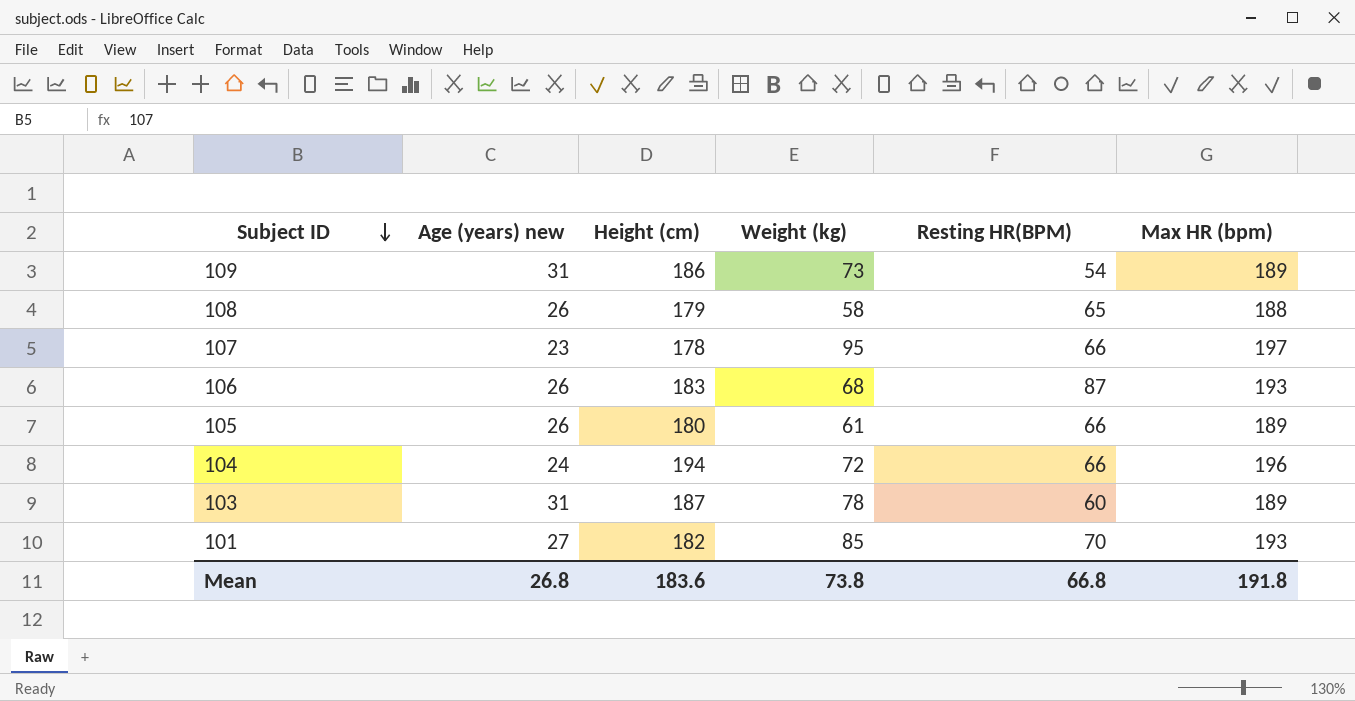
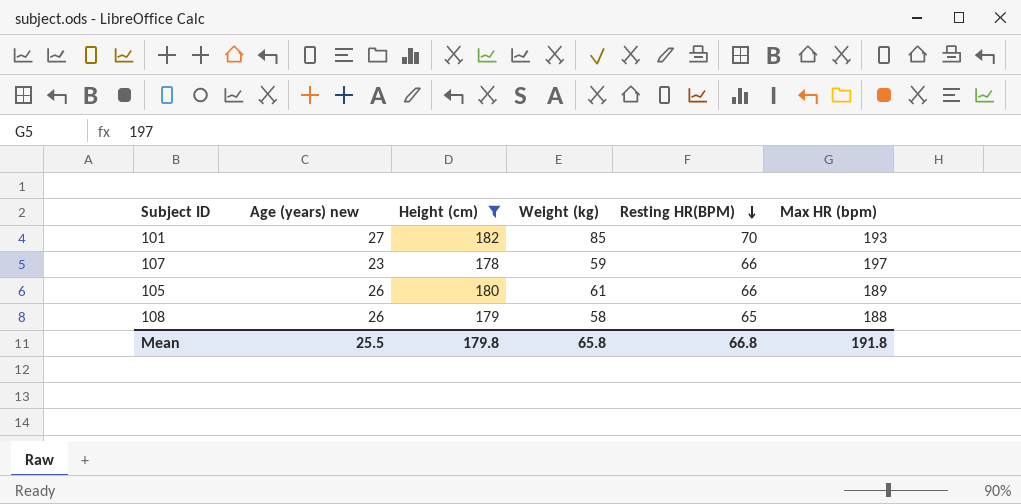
filter: none -> Height (cm) <= 182
row order: Subject ID descending -> Resting HR(BPM) descending
107 | Weight (kg): 95 -> 59
Mean | Age (years) new: 26.8 -> 25.5
Mean | Height (cm): 183.6 -> 179.8
Mean | Weight (kg): 73.8 -> 65.8

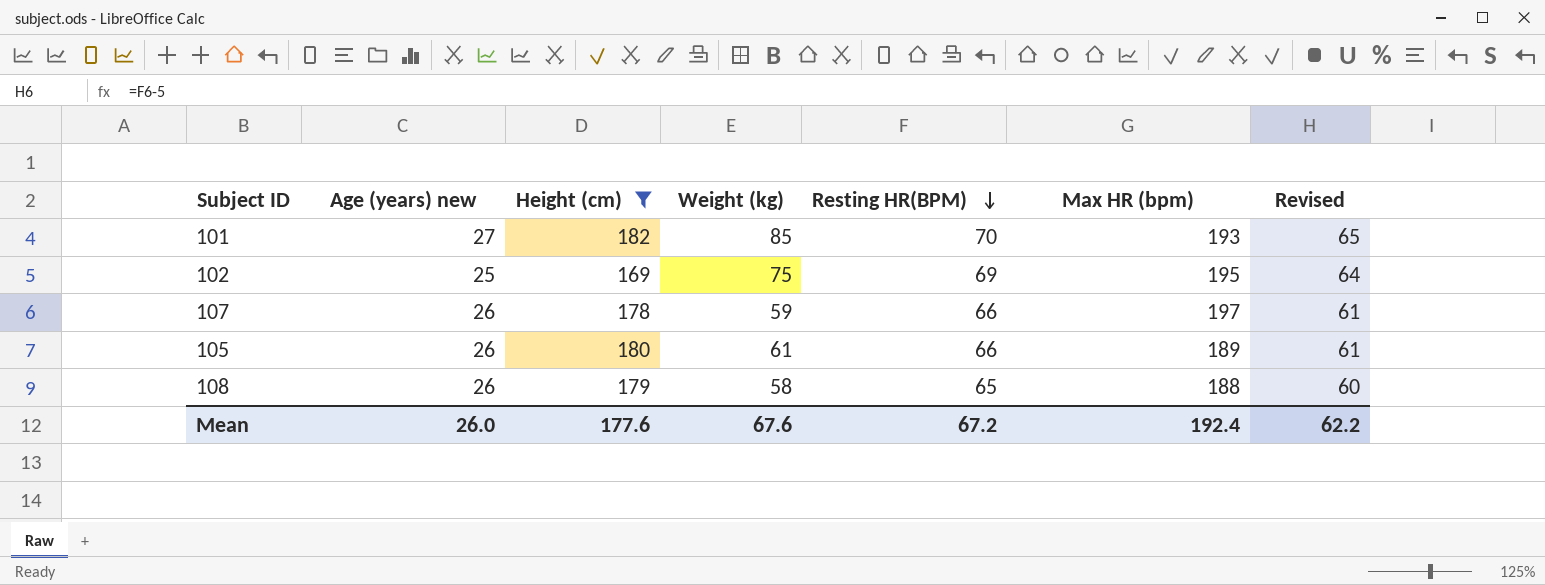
column Revised | formula: none -> [Resting HR(BPM)] - 5
row 102: none -> 25 | 169 | 75 | 69 | 195 | 64
107 | Age (years) new: 23 -> 26
Mean | Age (years) new: 25.5 -> 26.0
Mean | Height (cm): 179.8 -> 177.6
Mean | Weight (kg): 65.8 -> 67.6
Mean | Resting HR(BPM): 66.8 -> 67.2
Mean | Max HR (bpm): 191.8 -> 192.4

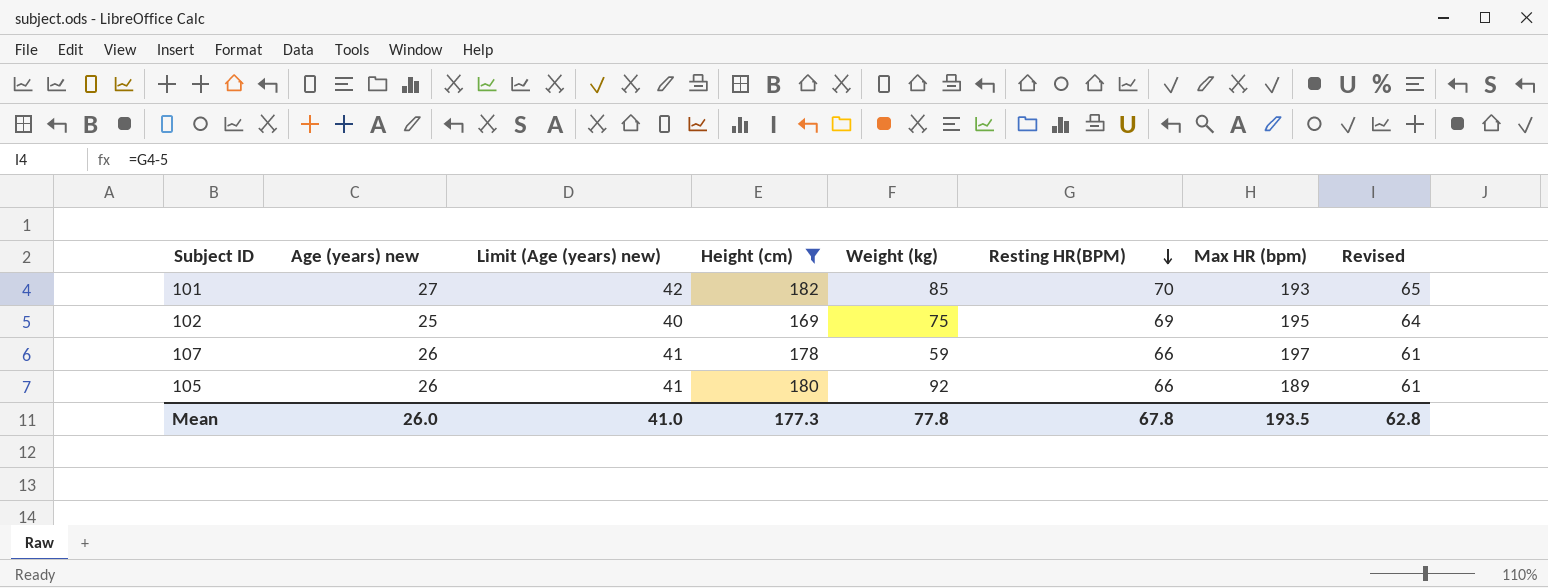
column Limit (Age (years) new) | formula: none -> [Age (years) new] + 15
row 108: 26 | 179 | 58 | 65 | 188 | 60 -> none
105 | Weight (kg): 61 -> 92
Mean | Height (cm): 177.6 -> 177.3
Mean | Weight (kg): 67.6 -> 77.8
Mean | Resting HR(BPM): 67.2 -> 67.8
Mean | Max HR (bpm): 192.4 -> 193.5
Mean | Revised: 62.2 -> 62.8

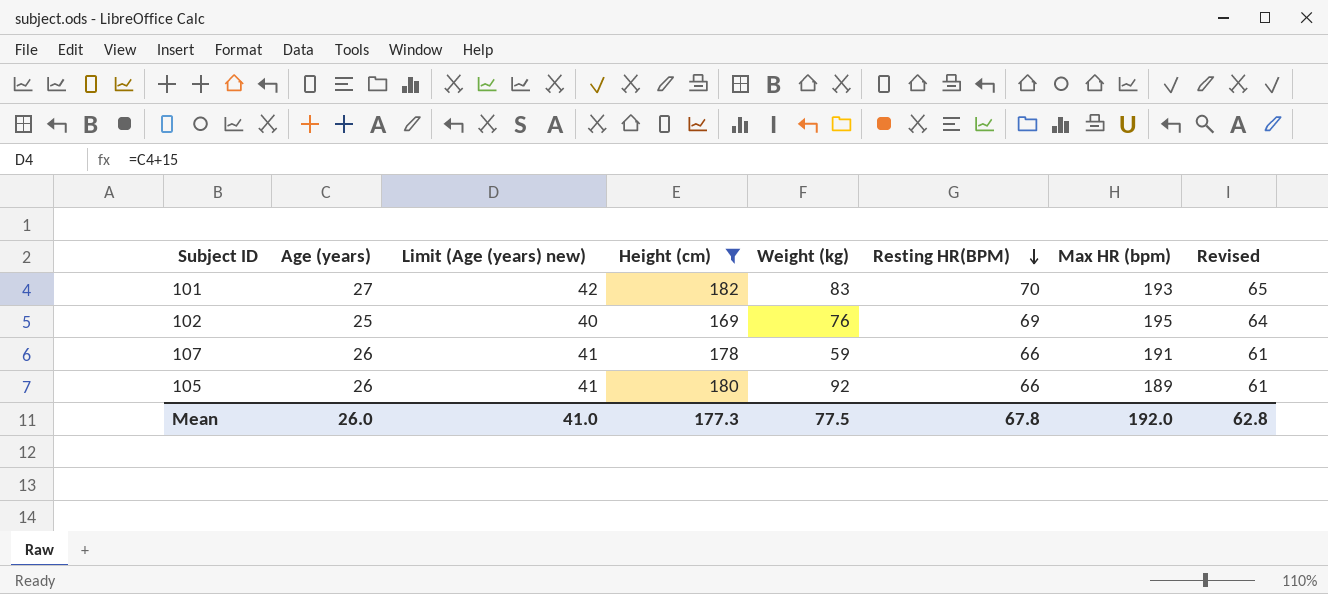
column name: Age (years) new -> Age (years)
101 | Weight (kg): 85 -> 83
102 | Weight (kg): 75 -> 76
107 | Max HR (bpm): 197 -> 191
Mean | Weight (kg): 77.8 -> 77.5
Mean | Max HR (bpm): 193.5 -> 192.0

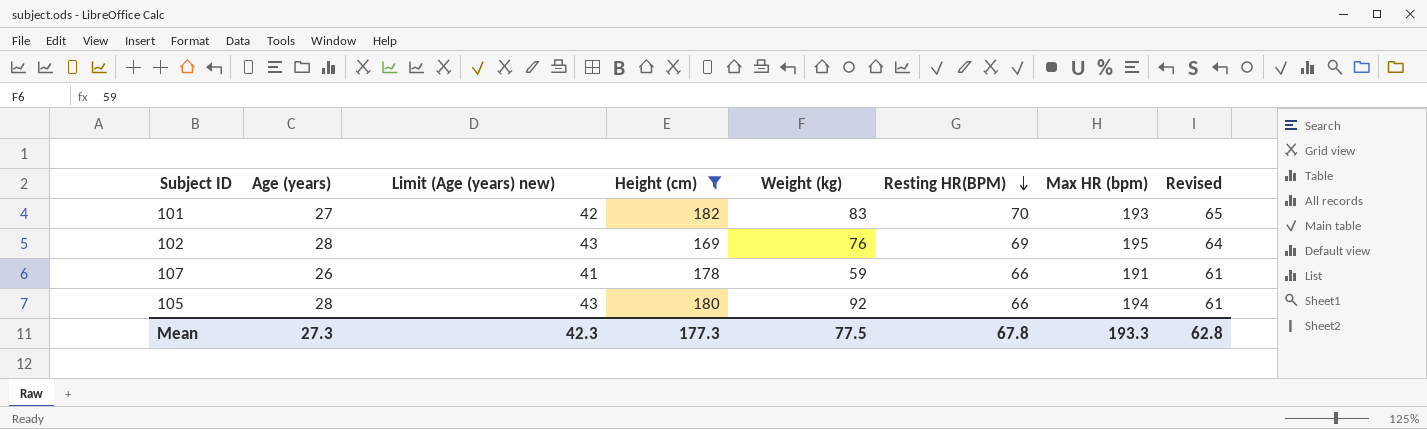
102 | Age (years): 25 -> 28
102 | Limit (Age (years) new): 40 -> 43
105 | Age (years): 26 -> 28
105 | Limit (Age (years) new): 41 -> 43
105 | Max HR (bpm): 189 -> 194
Mean | Age (years): 26.0 -> 27.3
Mean | Limit (Age (years) new): 41.0 -> 42.3
Mean | Max HR (bpm): 192.0 -> 193.3

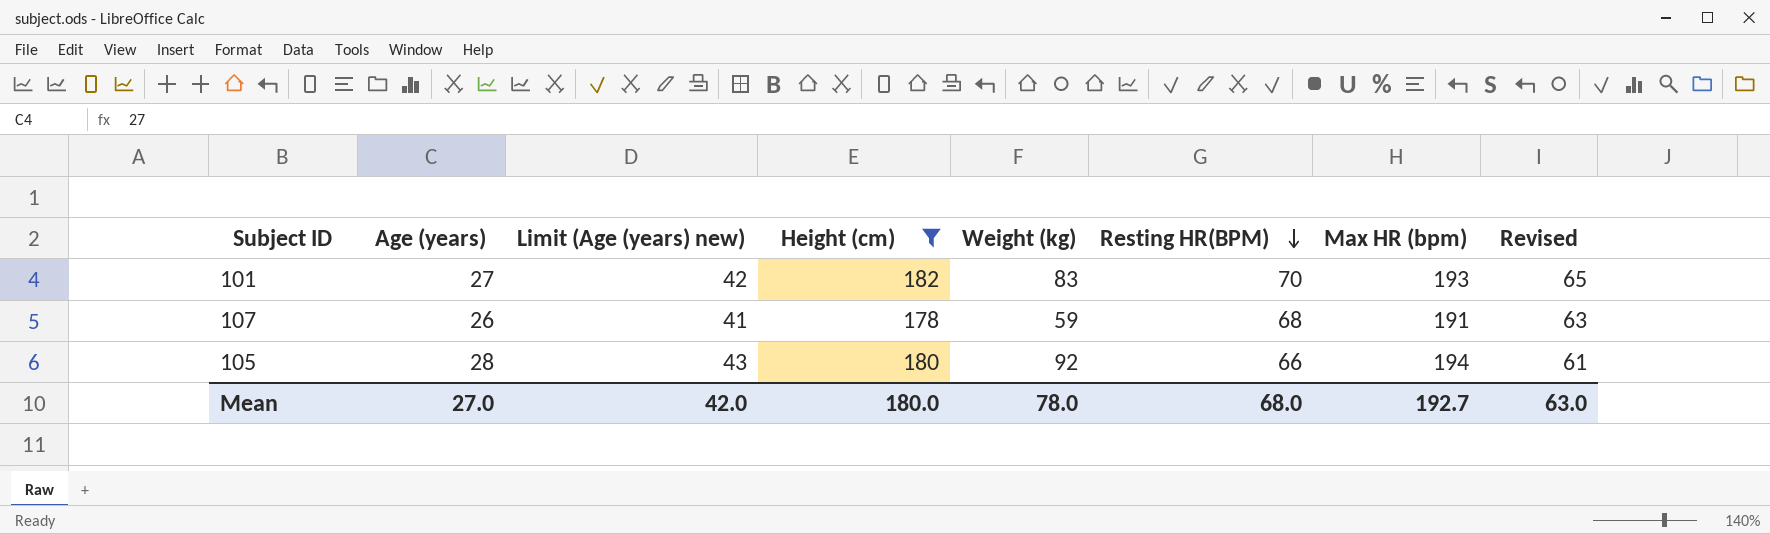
row 102: 28 | 43 | 169 | 76 | 69 | 195 | 64 -> none
107 | Resting HR(BPM): 66 -> 68
107 | Revised: 61 -> 63
Mean | Age (years): 27.3 -> 27.0
Mean | Limit (Age (years) new): 42.3 -> 42.0
Mean | Height (cm): 177.3 -> 180.0
Mean | Weight (kg): 77.5 -> 78.0
Mean | Resting HR(BPM): 67.8 -> 68.0
Mean | Max HR (bpm): 193.3 -> 192.7
Mean | Revised: 62.8 -> 63.0

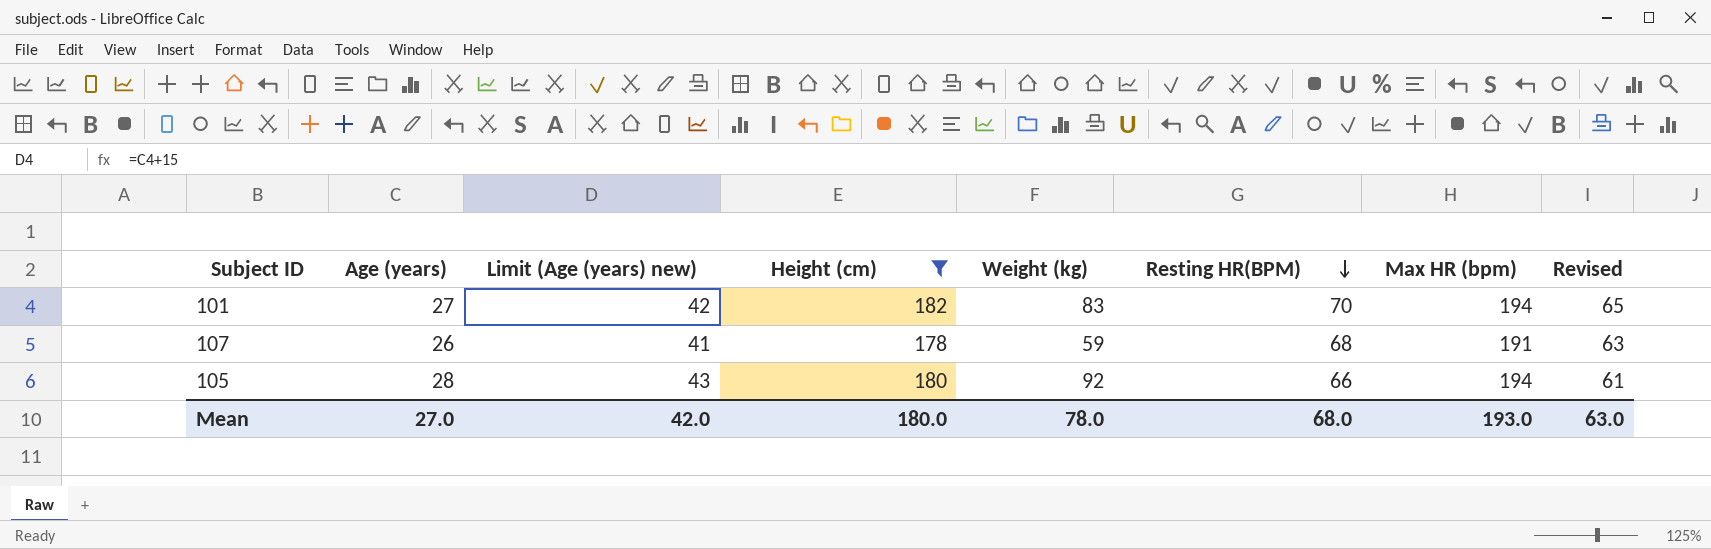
101 | Max HR (bpm): 193 -> 194
Mean | Max HR (bpm): 192.7 -> 193.0

